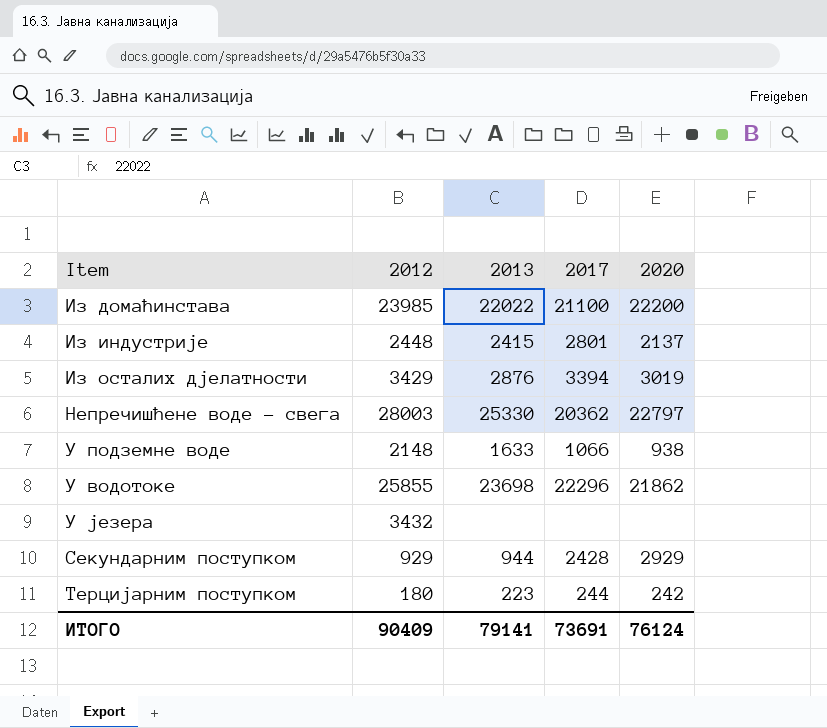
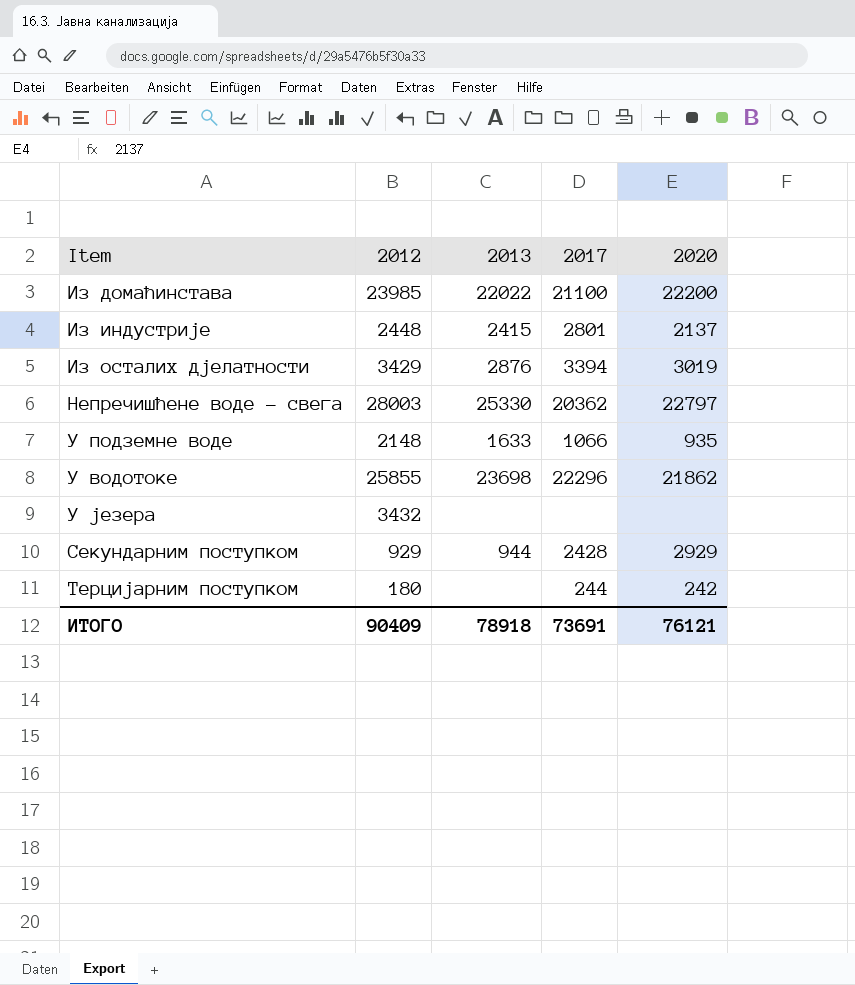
У подземне воде | 2020: 938 -> 935
Терцијарним поступком | 2013: 223 -> none
ИТОГО | 2013: 79141 -> 78918
ИТОГО | 2020: 76124 -> 76121

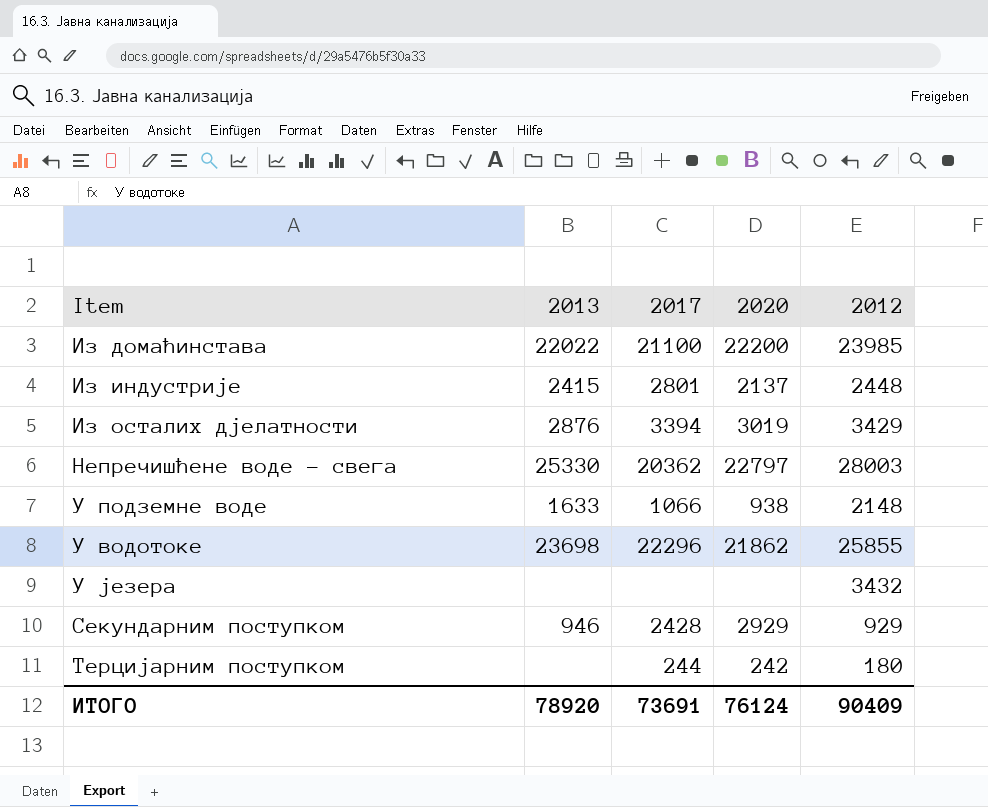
column 2012 | position: 2 -> 5
У подземне воде | 2020: 935 -> 938
Секундарним поступком | 2013: 944 -> 946
ИТОГО | 2013: 78918 -> 78920
ИТОГО | 2020: 76121 -> 76124

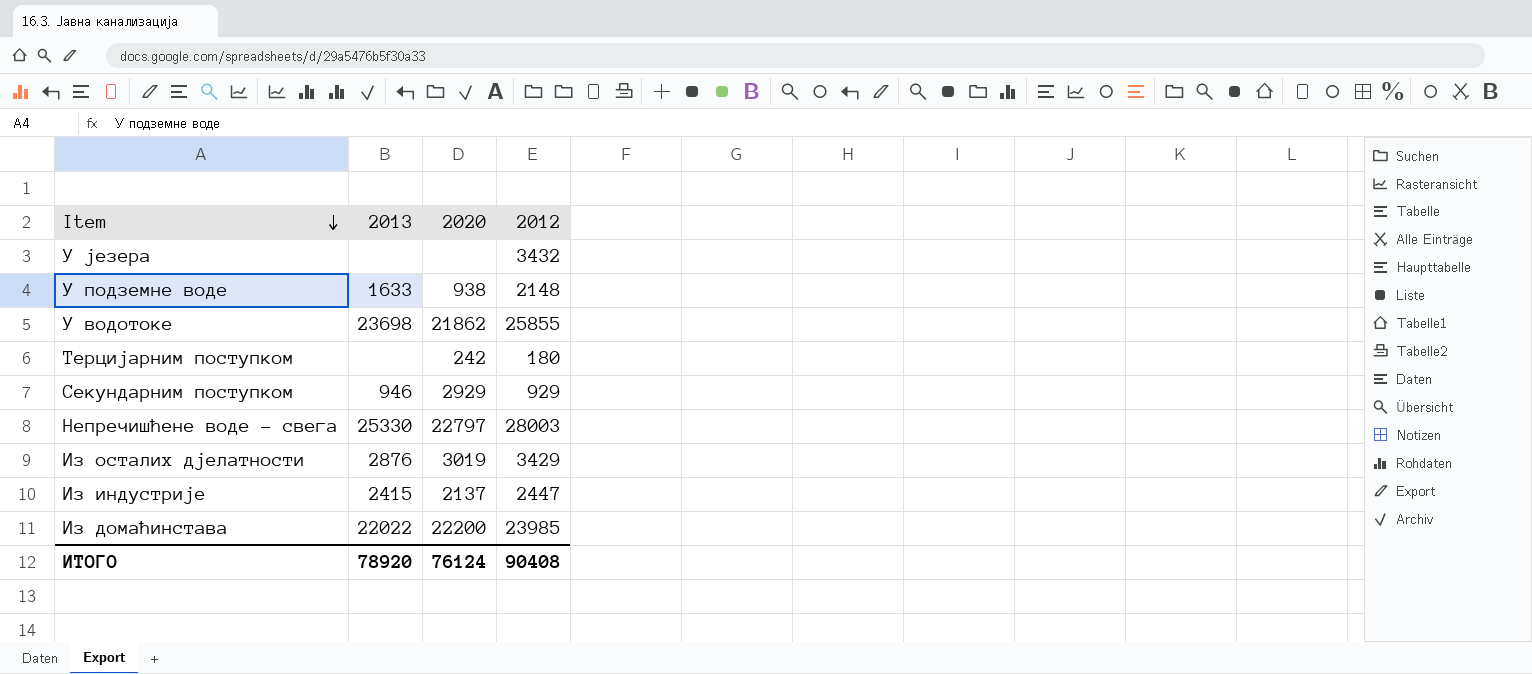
row order: none -> Item descending
column 2017 | position: 3 -> none
Из индустрије | 2012: 2448 -> 2447
ИТОГО | 2012: 90409 -> 90408

